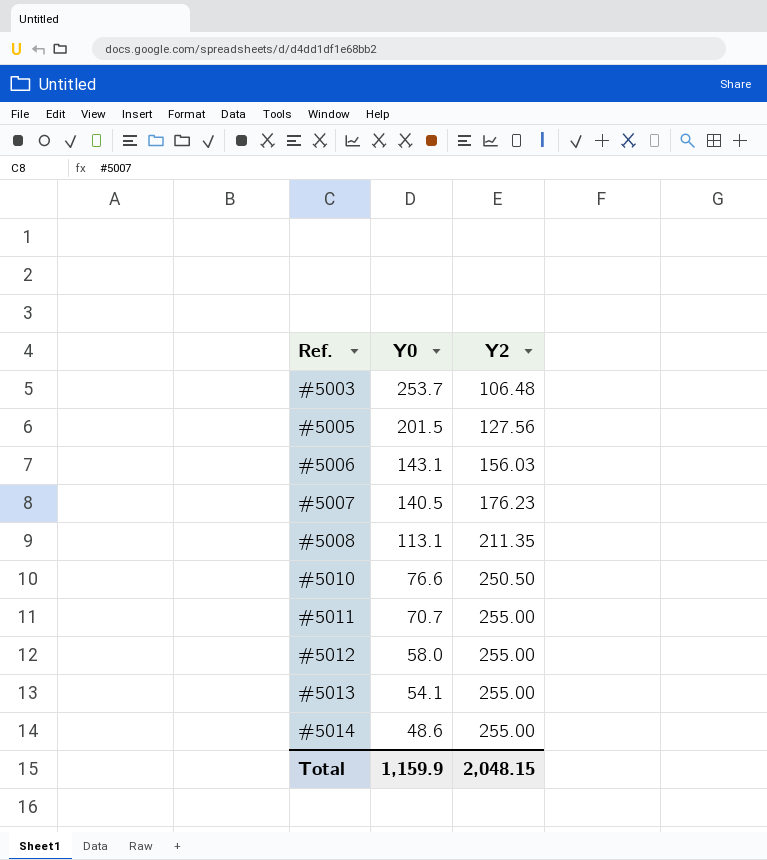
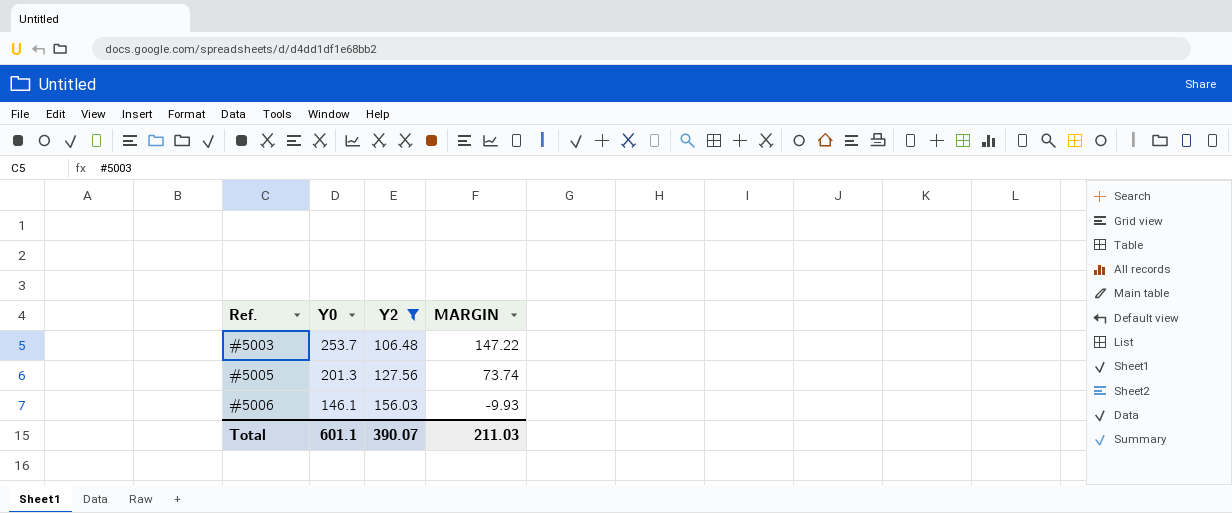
filter: none -> Y2 <= 156.03
column MARGIN | formula: none -> [Y0] - [Y2]
#5005 | Y0: 201.5 -> 201.3
#5006 | Y0: 143.1 -> 146.1
Total | Y0: 1,159.9 -> 601.1
Total | Y2: 2,048.15 -> 390.07

